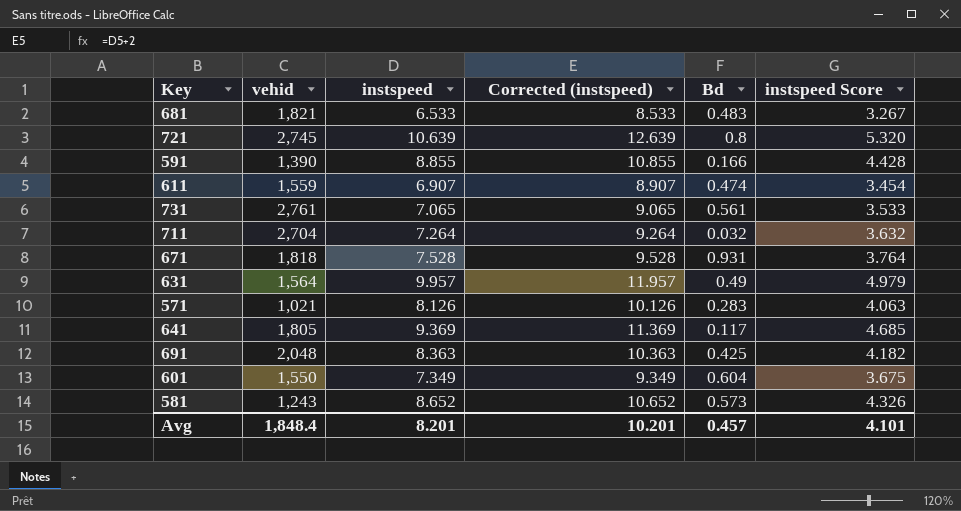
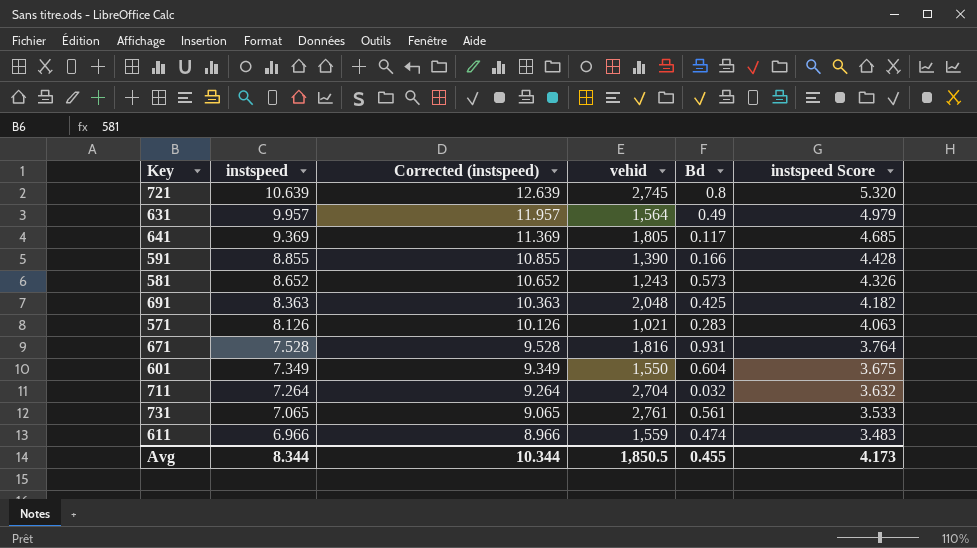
row order: none -> instspeed descending
column vehid | position: 2 -> 4
row 681: 1,821 | 6.533 | 8.533 | 0.483 | 3.267 -> none
671 | vehid: 1,818 -> 1,816
611 | instspeed: 6.907 -> 6.966
611 | Corrected (instspeed): 8.907 -> 8.966
611 | instspeed Score: 3.454 -> 3.483
Avg | instspeed: 8.201 -> 8.344
Avg | Corrected (instspeed): 10.201 -> 10.344
Avg | vehid: 1,848.4 -> 1,850.5
Avg | Bd: 0.457 -> 0.455
Avg | instspeed Score: 4.101 -> 4.173

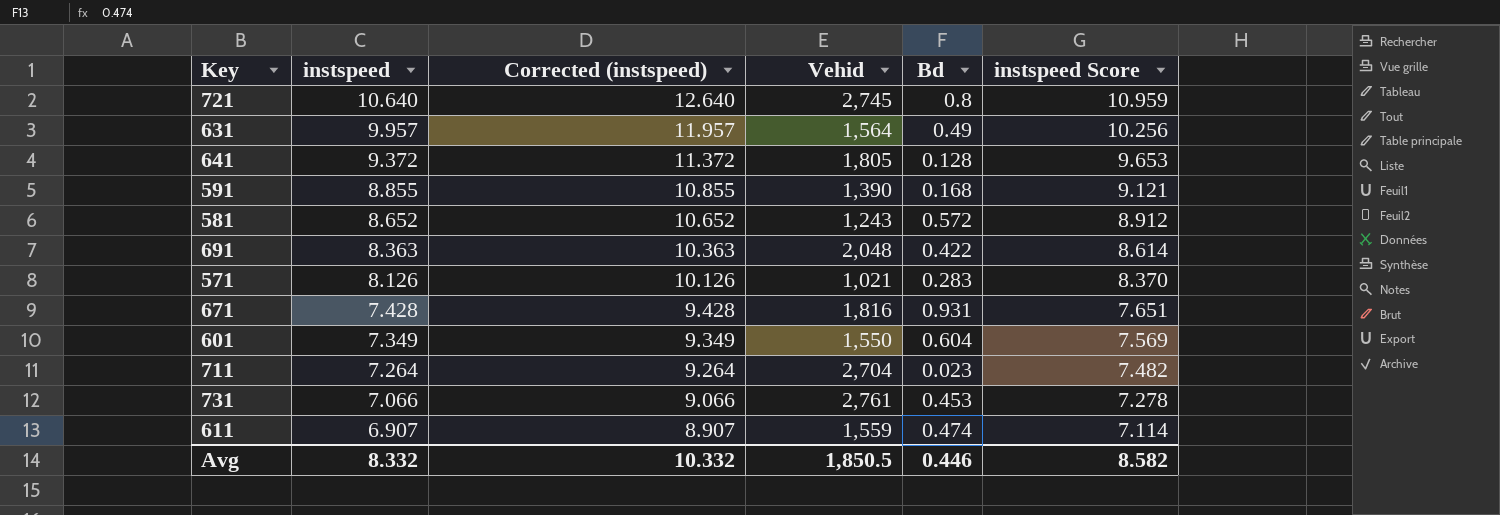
column name: vehid -> Vehid
column instspeed Score | formula: [instspeed] * 0.5 -> [instspeed] * 1.03
721 | instspeed: 10.639 -> 10.640
721 | Corrected (instspeed): 12.639 -> 12.640
641 | instspeed: 9.369 -> 9.372
641 | Corrected (instspeed): 11.369 -> 11.372
641 | Bd: 0.117 -> 0.128
591 | Bd: 0.166 -> 0.168
581 | Bd: 0.573 -> 0.572
691 | Bd: 0.425 -> 0.422
671 | instspeed: 7.528 -> 7.428
671 | Corrected (instspeed): 9.528 -> 9.428
711 | Bd: 0.032 -> 0.023
731 | instspeed: 7.065 -> 7.066
731 | Corrected (instspeed): 9.065 -> 9.066
731 | Bd: 0.561 -> 0.453
611 | instspeed: 6.966 -> 6.907
611 | Corrected (instspeed): 8.966 -> 8.907
Avg | instspeed: 8.344 -> 8.332
Avg | Corrected (instspeed): 10.344 -> 10.332
Avg | Bd: 0.455 -> 0.446
Avg | instspeed Score: 4.173 -> 8.582

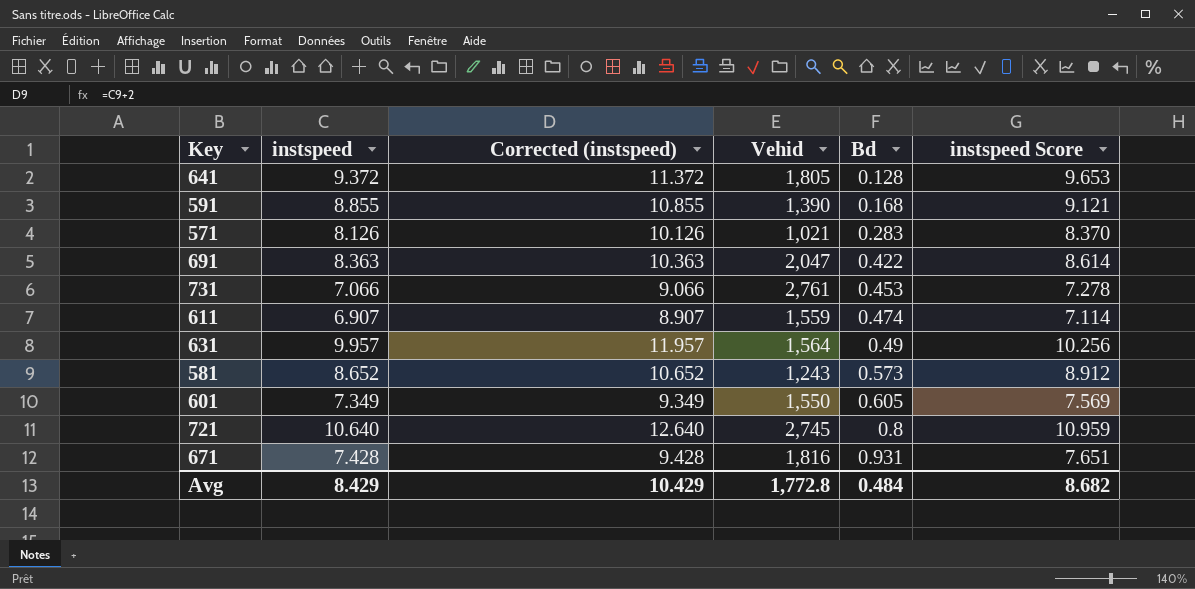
row order: instspeed descending -> Bd ascending
row 711: 7.264 | 9.264 | 2,704 | 0.023 | 7.482 -> none
691 | Vehid: 2,048 -> 2,047
581 | Bd: 0.572 -> 0.573
601 | Bd: 0.604 -> 0.605
Avg | instspeed: 8.332 -> 8.429
Avg | Corrected (instspeed): 10.332 -> 10.429
Avg | Vehid: 1,850.5 -> 1,772.8
Avg | Bd: 0.446 -> 0.484
Avg | instspeed Score: 8.582 -> 8.682

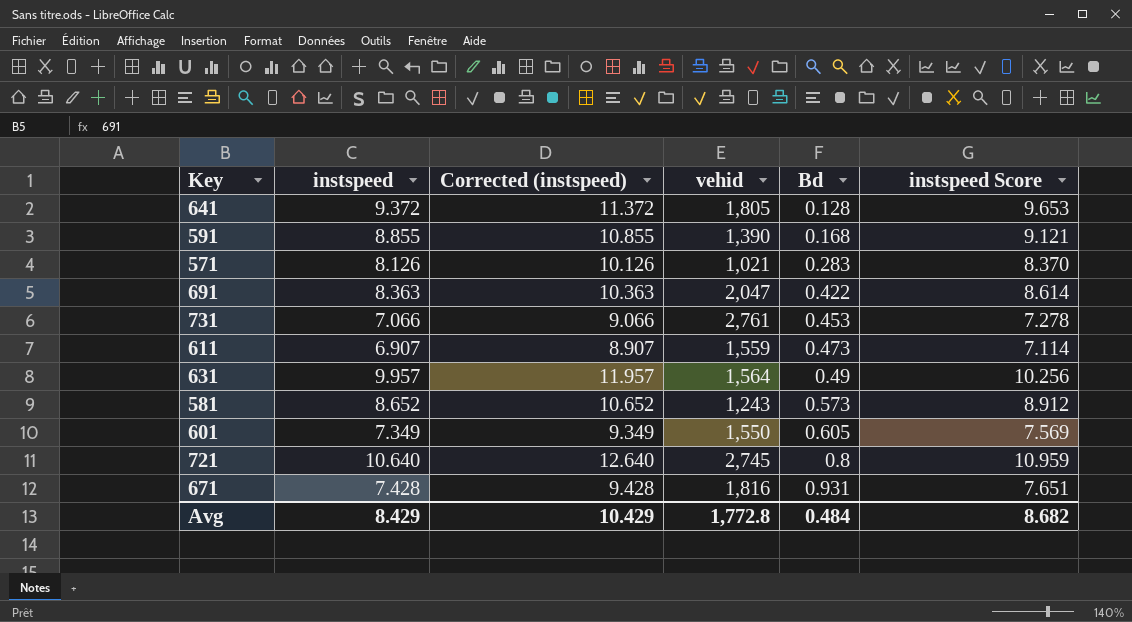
column name: Vehid -> vehid
611 | Bd: 0.474 -> 0.473

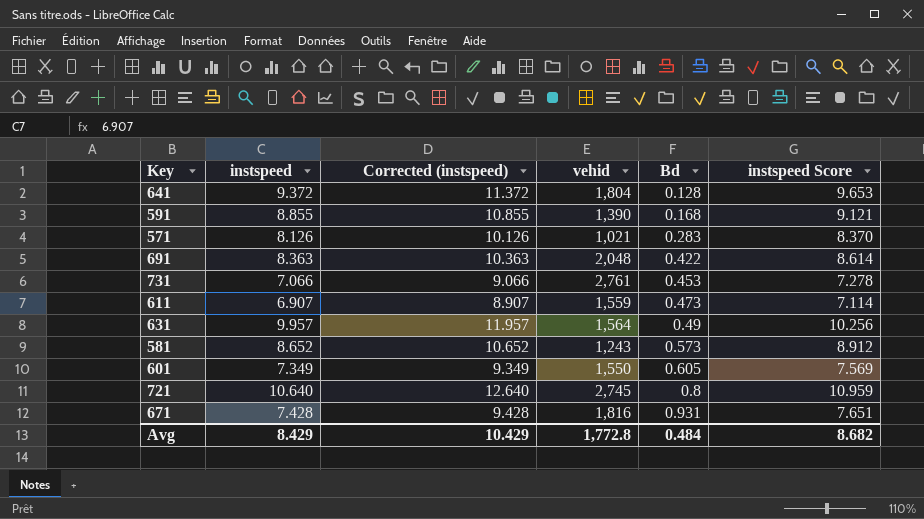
641 | vehid: 1,805 -> 1,804
691 | vehid: 2,047 -> 2,048

